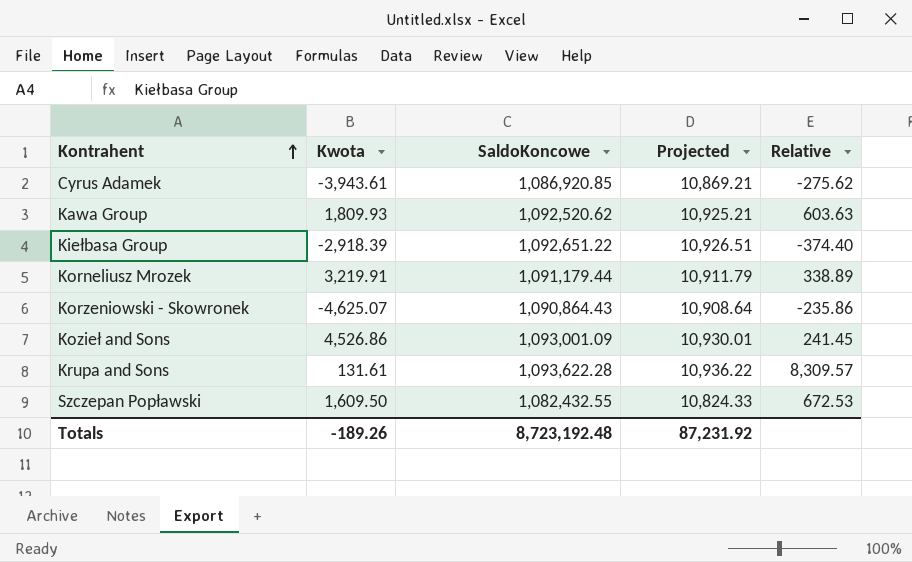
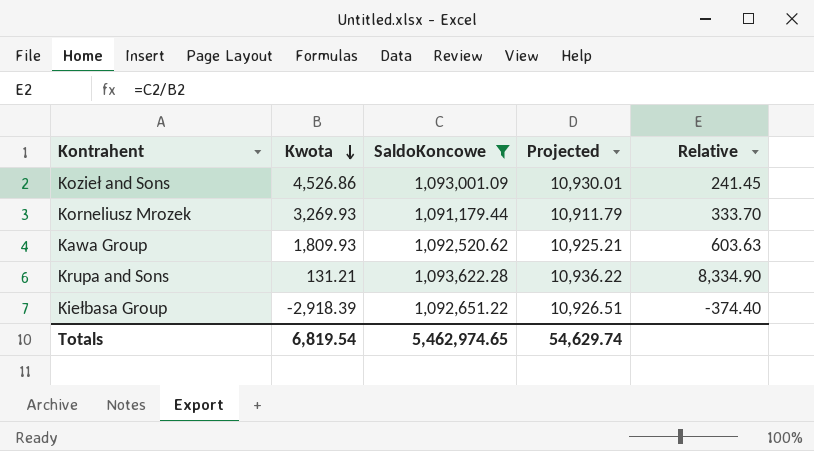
filter: none -> SaldoKoncowe >= 1,091,179.44
row order: Kontrahent ascending -> Kwota descending
Korneliusz Mrozek | Kwota: 3,219.91 -> 3,269.93
Korneliusz Mrozek | Relative: 338.89 -> 333.70
Krupa and Sons | Kwota: 131.61 -> 131.21
Krupa and Sons | Relative: 8,309.57 -> 8,334.90
Totals | Kwota: -189.26 -> 6,819.54
Totals | SaldoKoncowe: 8,723,192.48 -> 5,462,974.65
Totals | Projected: 87,231.92 -> 54,629.74

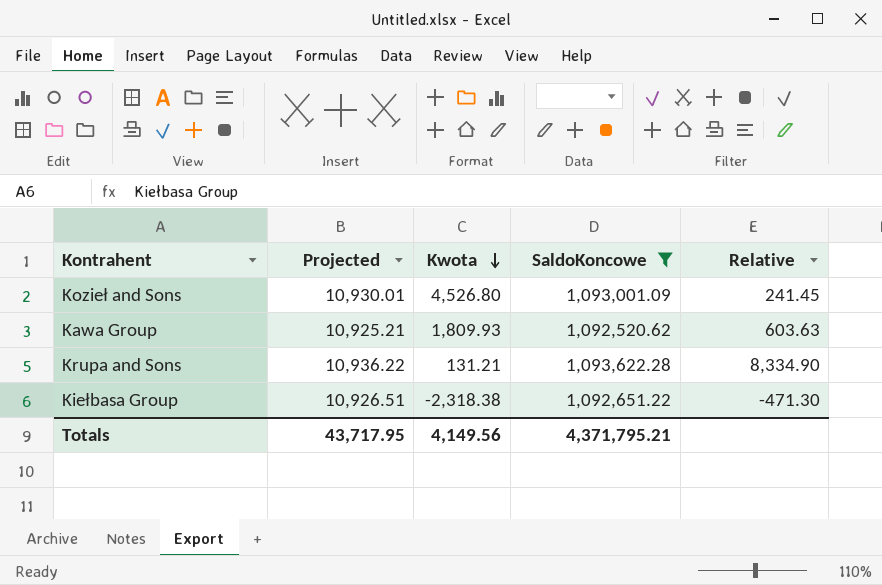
column Projected | position: 4 -> 2
row Korneliusz Mrozek: 3,269.93 | 1,091,179.44 | 10,911.79 | 333.70 -> none
Kozieł and Sons | Kwota: 4,526.86 -> 4,526.80
Kiełbasa Group | Kwota: -2,918.39 -> -2,318.38
Kiełbasa Group | Relative: -374.40 -> -471.30
Totals | Projected: 54,629.74 -> 43,717.95
Totals | Kwota: 6,819.54 -> 4,149.56
Totals | SaldoKoncowe: 5,462,974.65 -> 4,371,795.21

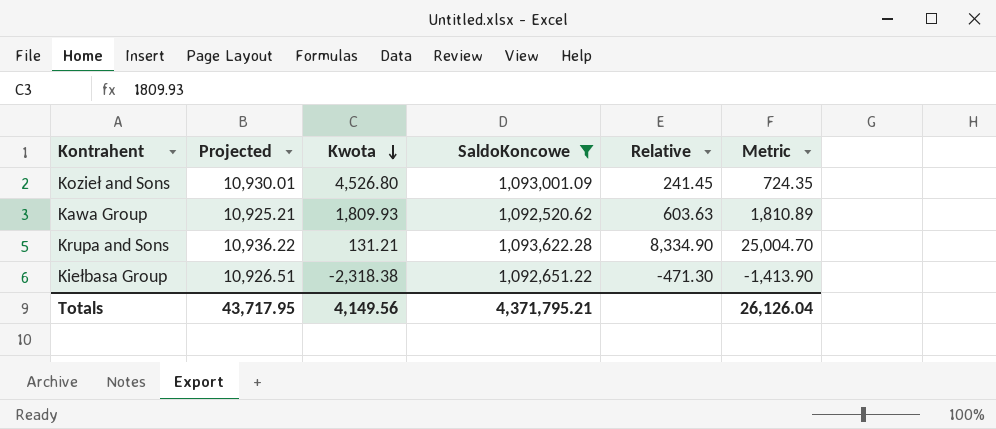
column Metric | formula: none -> [Relative] * 3

